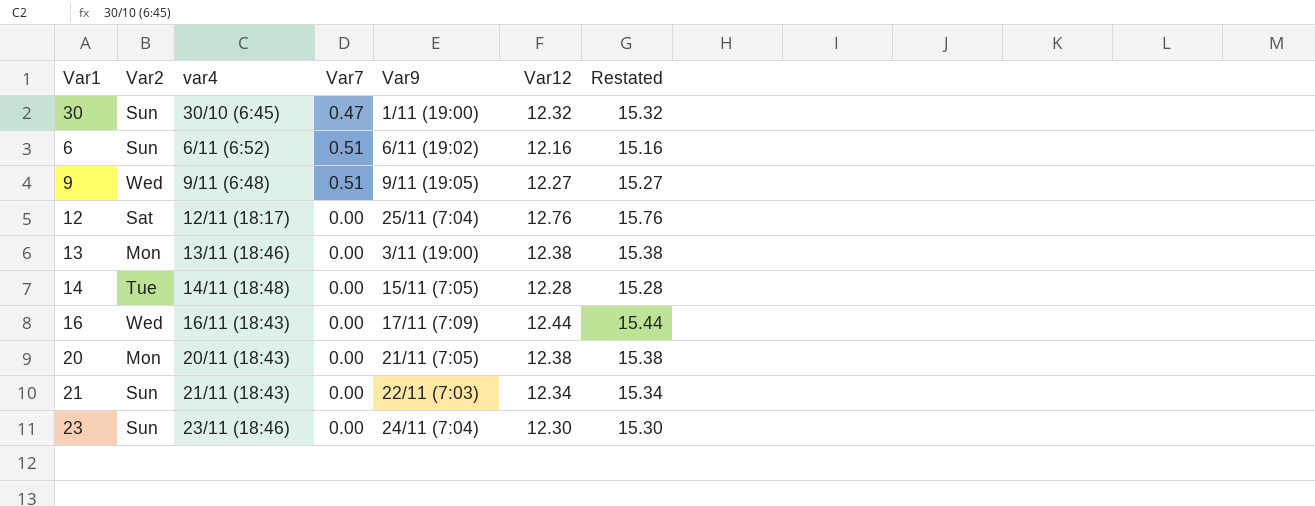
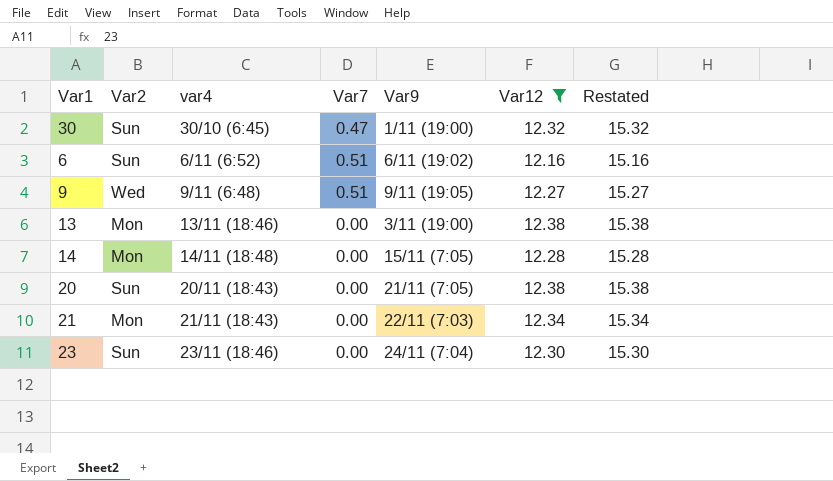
filter: none -> Var12 <= 12.38
14 | Var2: Tue -> Mon
20 | Var2: Mon -> Sun
21 | Var2: Sun -> Mon

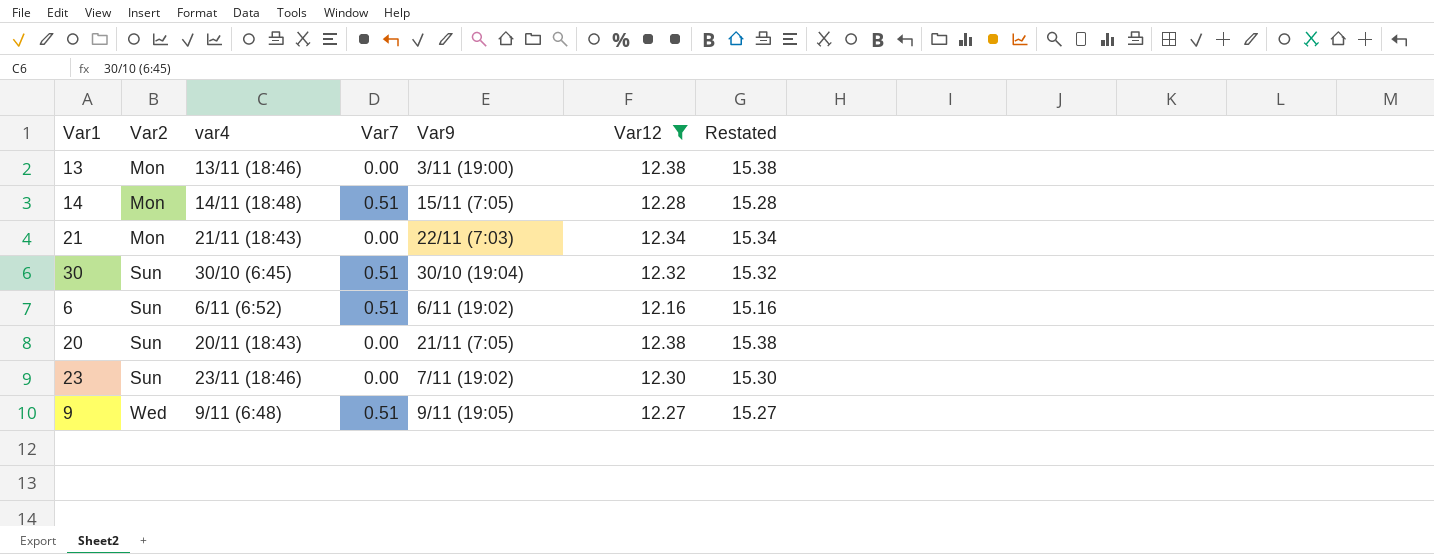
row order: none -> Var2 ascending
14 | Var7: 0.00 -> 0.51
30 | Var7: 0.47 -> 0.51
30 | Var9: 1/11 (19:00) -> 30/10 (19:04)
23 | Var9: 24/11 (7:04) -> 7/11 (19:02)

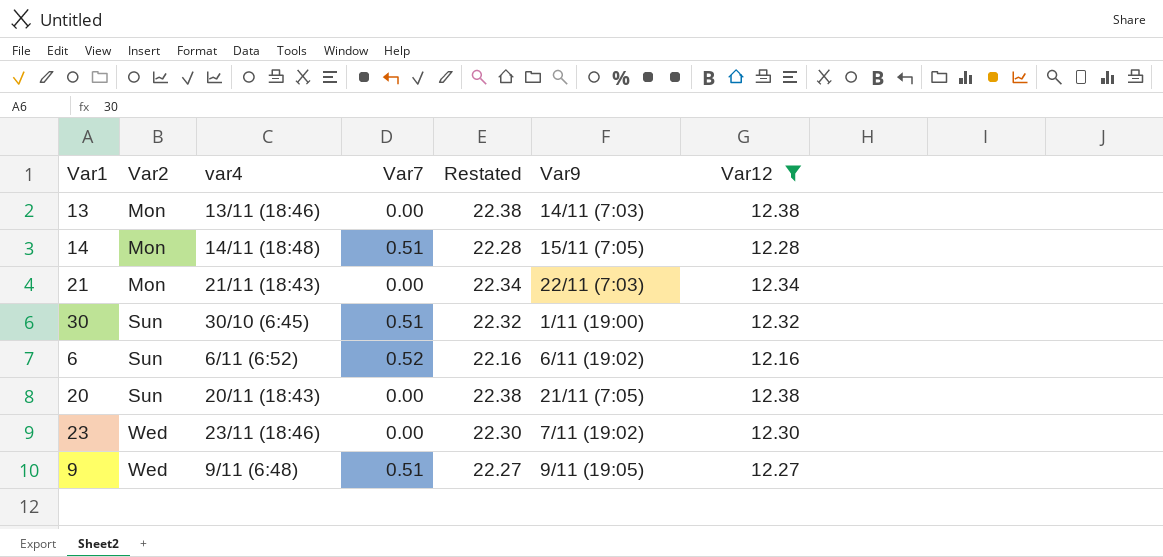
column Restated | formula: [Var12] + 3 -> [Var12] + 10
column Restated | position: 7 -> 5
13 | Var9: 3/11 (19:00) -> 14/11 (7:03)
30 | Var9: 30/10 (19:04) -> 1/11 (19:00)
6 | Var7: 0.51 -> 0.52
23 | Var2: Sun -> Wed

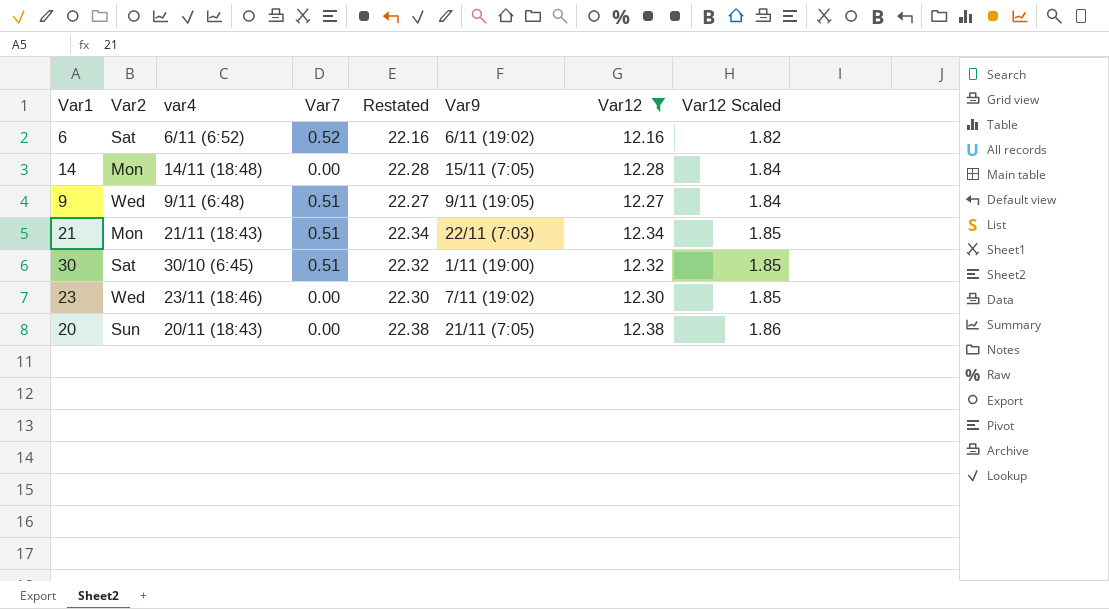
row order: Var2 ascending -> Var12 Scaled ascending
column Var12 Scaled | formula: none -> [Var12] * 0.15
row 13: Mon | 13/11 (18:46) | 0.00 | 22.38 | 14/11 (7:03) | 12.38 -> none
6 | Var2: Sun -> Sat
14 | Var7: 0.51 -> 0.00
21 | Var7: 0.00 -> 0.51
30 | Var2: Sun -> Sat

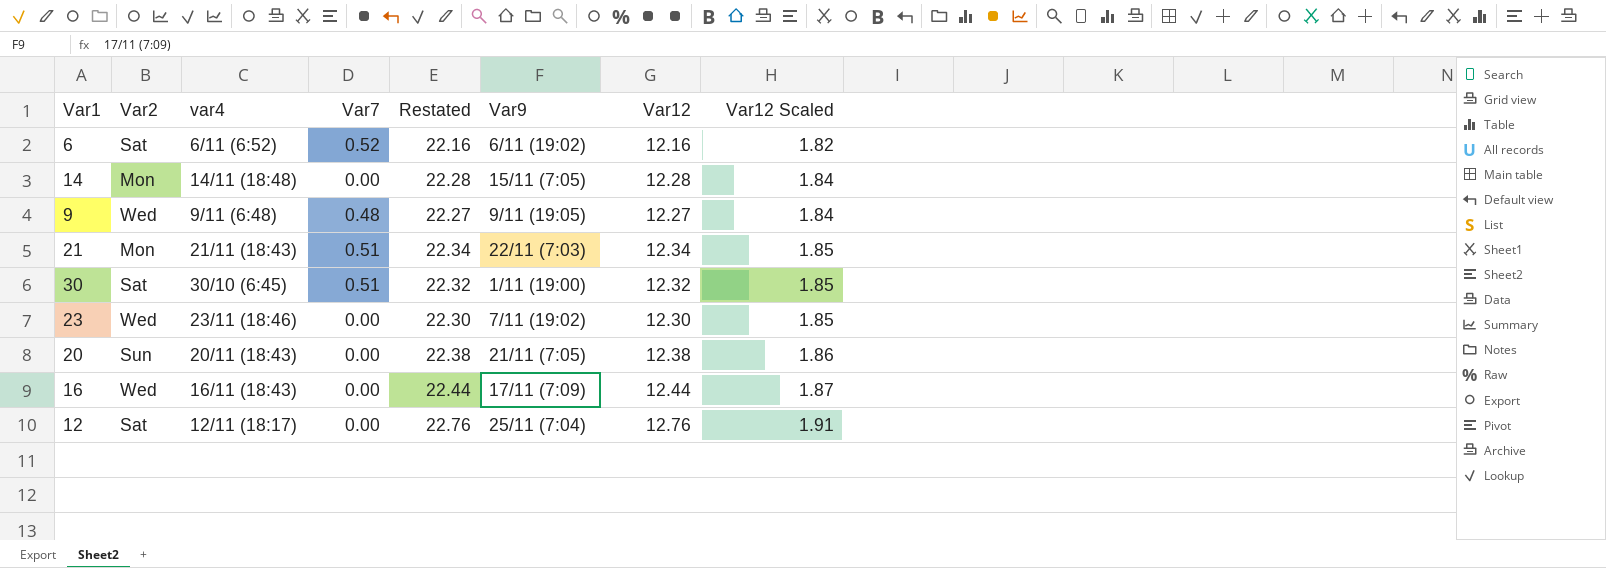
filter: Var12 <= 12.38 -> none
9 | Var7: 0.51 -> 0.48

